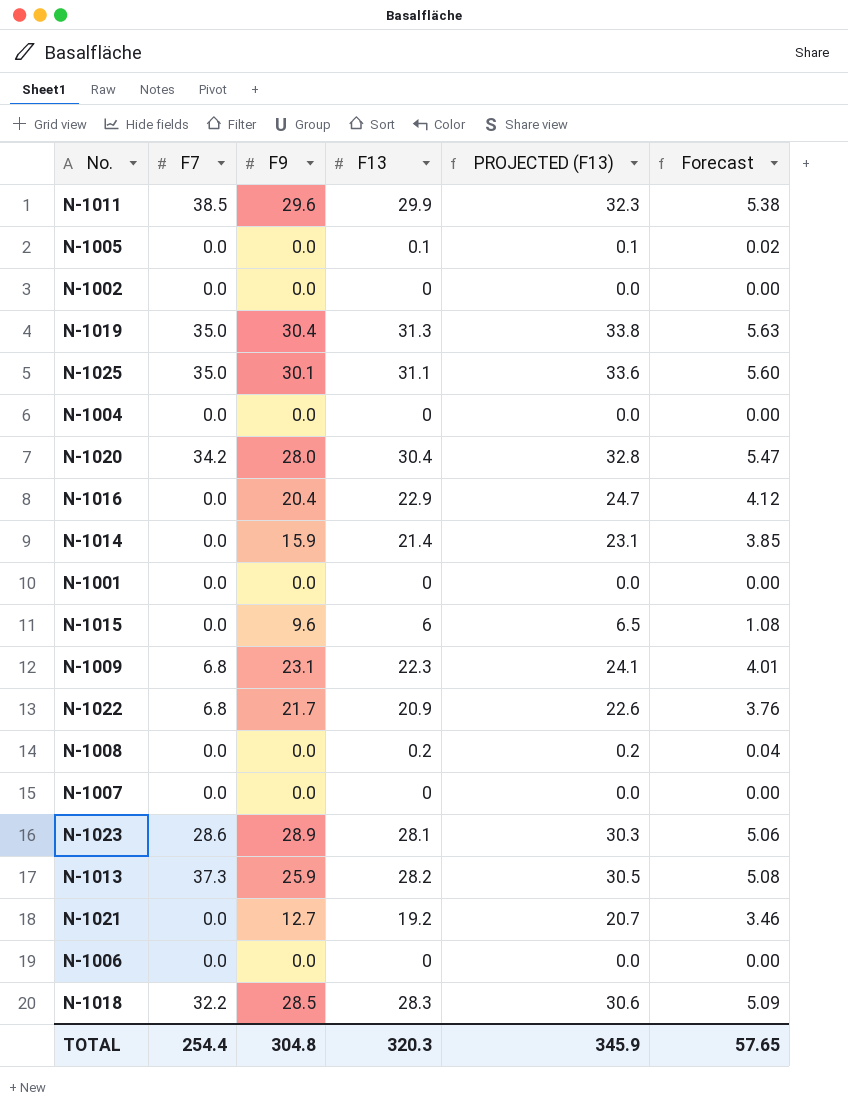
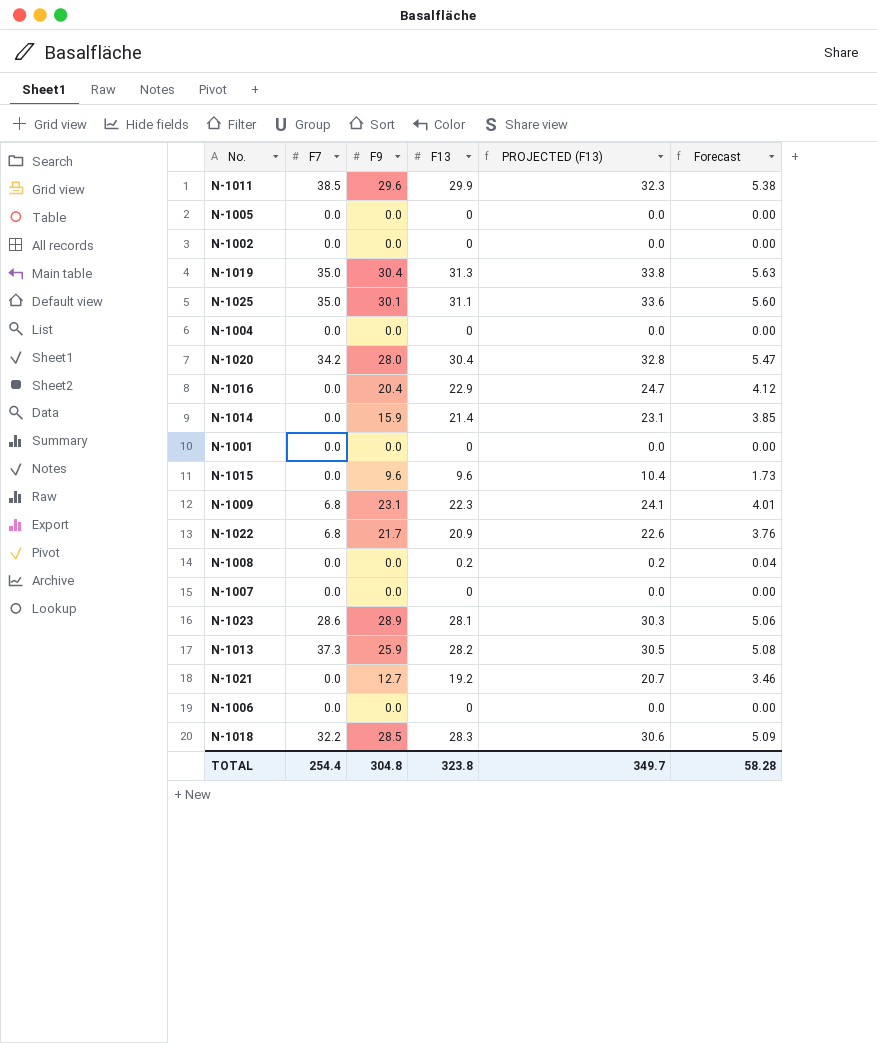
N-1005 | F13: 0.1 -> 0
N-1005 | PROJECTED (F13): 0.1 -> 0.0
N-1005 | Forecast: 0.02 -> 0.00
N-1015 | F13: 6 -> 9.6
N-1015 | PROJECTED (F13): 6.5 -> 10.4
N-1015 | Forecast: 1.08 -> 1.73
TOTAL | F13: 320.3 -> 323.8
TOTAL | PROJECTED (F13): 345.9 -> 349.7
TOTAL | Forecast: 57.65 -> 58.28

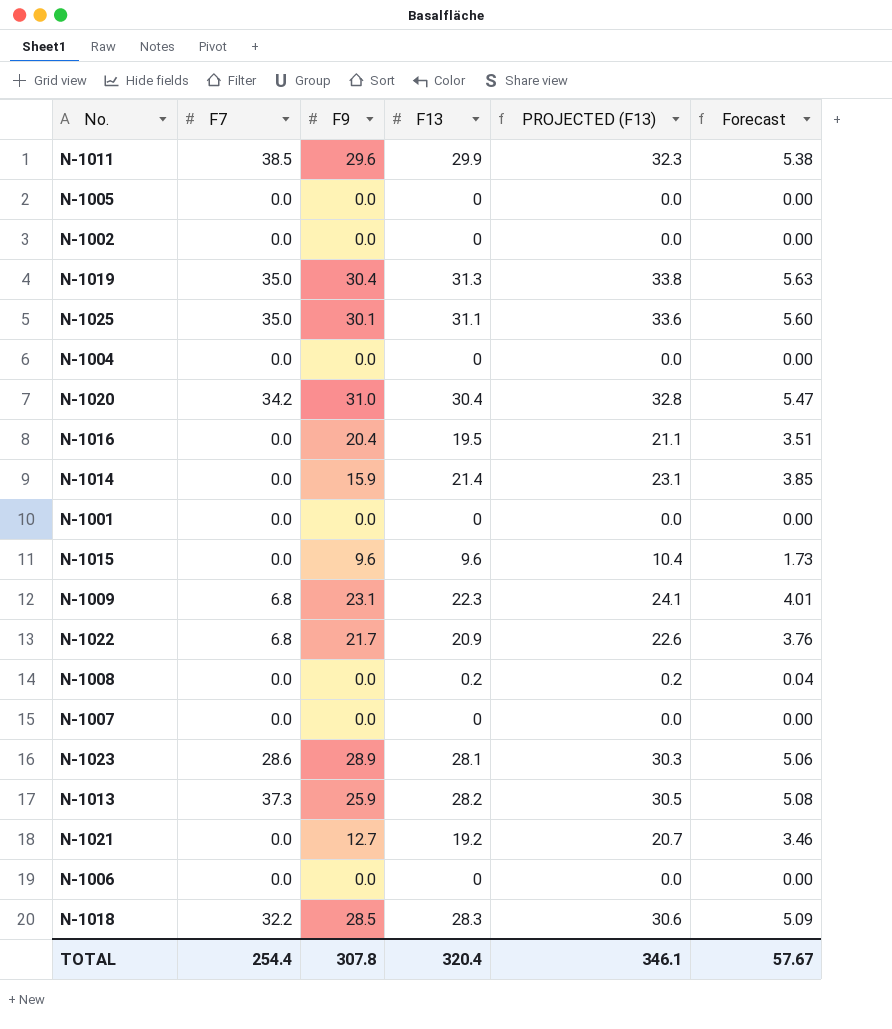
N-1020 | F9: 28.0 -> 31.0
N-1016 | F13: 22.9 -> 19.5
N-1016 | PROJECTED (F13): 24.7 -> 21.1
N-1016 | Forecast: 4.12 -> 3.51
TOTAL | F9: 304.8 -> 307.8
TOTAL | F13: 323.8 -> 320.4
TOTAL | PROJECTED (F13): 349.7 -> 346.1
TOTAL | Forecast: 58.28 -> 57.67

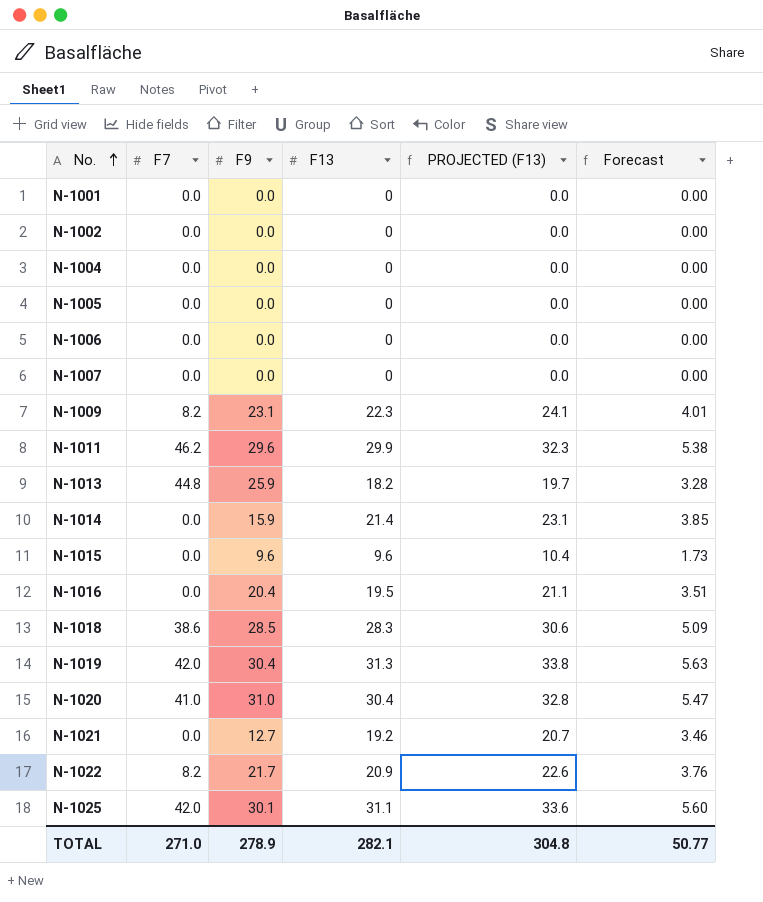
row order: none -> No. ascending
row N-1008: 0.0 | 0.0 | 0.2 | 0.2 | 0.04 -> none
row N-1023: 28.6 | 28.9 | 28.1 | 30.3 | 5.06 -> none
N-1009 | F7: 6.8 -> 8.2
N-1011 | F7: 38.5 -> 46.2
N-1013 | F7: 37.3 -> 44.8
N-1013 | F13: 28.2 -> 18.2
N-1013 | PROJECTED (F13): 30.5 -> 19.7
N-1013 | Forecast: 5.08 -> 3.28
N-1018 | F7: 32.2 -> 38.6
N-1019 | F7: 35.0 -> 42.0
N-1020 | F7: 34.2 -> 41.0
N-1022 | F7: 6.8 -> 8.2
N-1025 | F7: 35.0 -> 42.0
TOTAL | F7: 254.4 -> 271.0
TOTAL | F9: 307.8 -> 278.9
TOTAL | F13: 320.4 -> 282.1
TOTAL | PROJECTED (F13): 346.1 -> 304.8
TOTAL | Forecast: 57.67 -> 50.77

